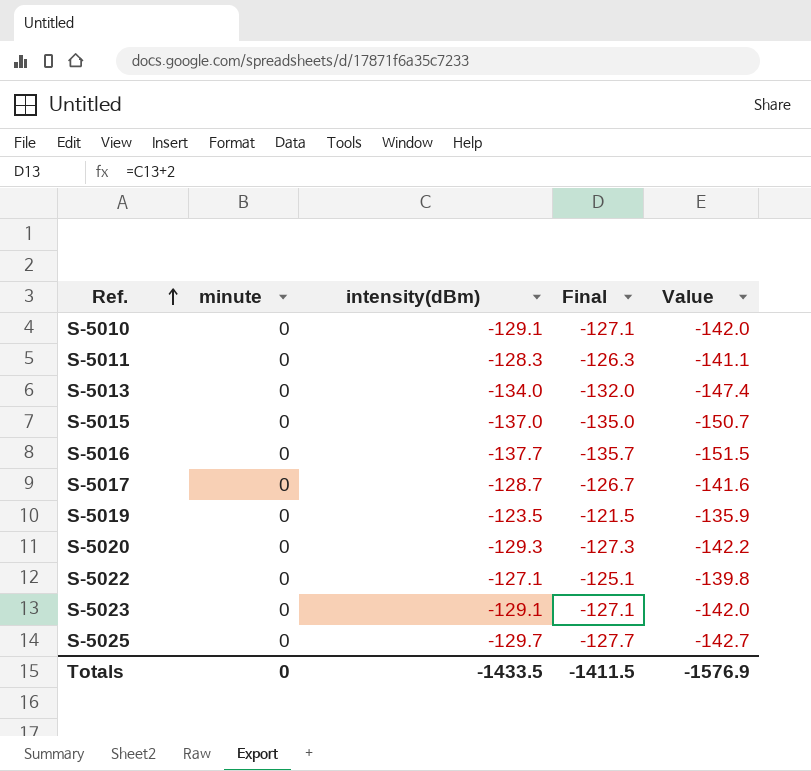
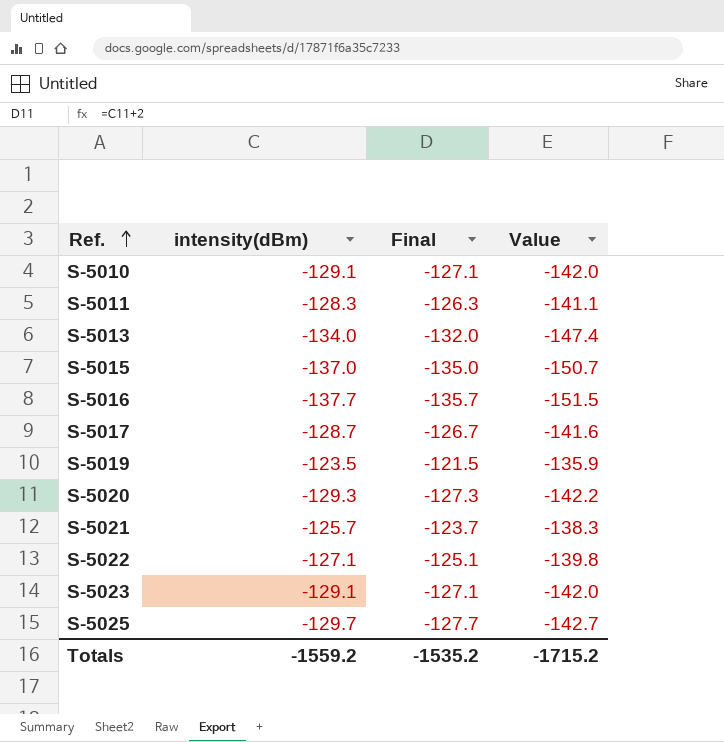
column minute | position: 2 -> none
row S-5021: none -> -125.7 | -123.7 | -138.3
Totals | intensity(dBm): -1433.5 -> -1559.2
Totals | Final: -1411.5 -> -1535.2
Totals | Value: -1576.9 -> -1715.2

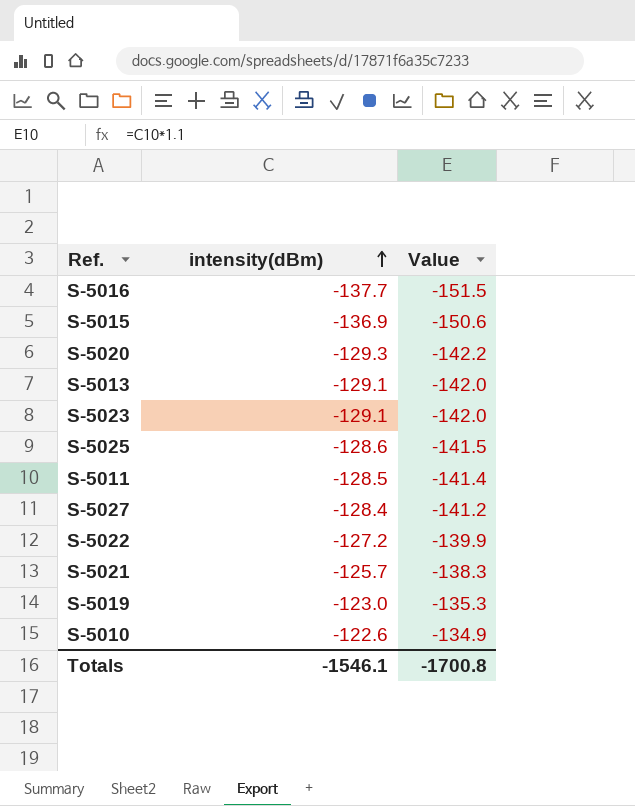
row order: Ref. ascending -> intensity(dBm) ascending
column Final | formula: [intensity(dBm)] + 2 -> none
row S-5017: -128.7 | -126.7 | -141.6 -> none
S-5015 | intensity(dBm): -137.0 -> -136.9
S-5015 | Value: -150.7 -> -150.6
S-5013 | intensity(dBm): -134.0 -> -129.1
S-5013 | Value: -147.4 -> -142.0
S-5025 | intensity(dBm): -129.7 -> -128.6
S-5025 | Value: -142.7 -> -141.5
S-5011 | intensity(dBm): -128.3 -> -128.5
S-5011 | Value: -141.1 -> -141.4
row S-5027: none -> -128.4 | -141.2
S-5022 | intensity(dBm): -127.1 -> -127.2
S-5022 | Value: -139.8 -> -139.9
S-5019 | intensity(dBm): -123.5 -> -123.0
S-5019 | Value: -135.9 -> -135.3
S-5010 | intensity(dBm): -129.1 -> -122.6
S-5010 | Value: -142.0 -> -134.9
Totals | intensity(dBm): -1559.2 -> -1546.1
Totals | Value: -1715.2 -> -1700.8

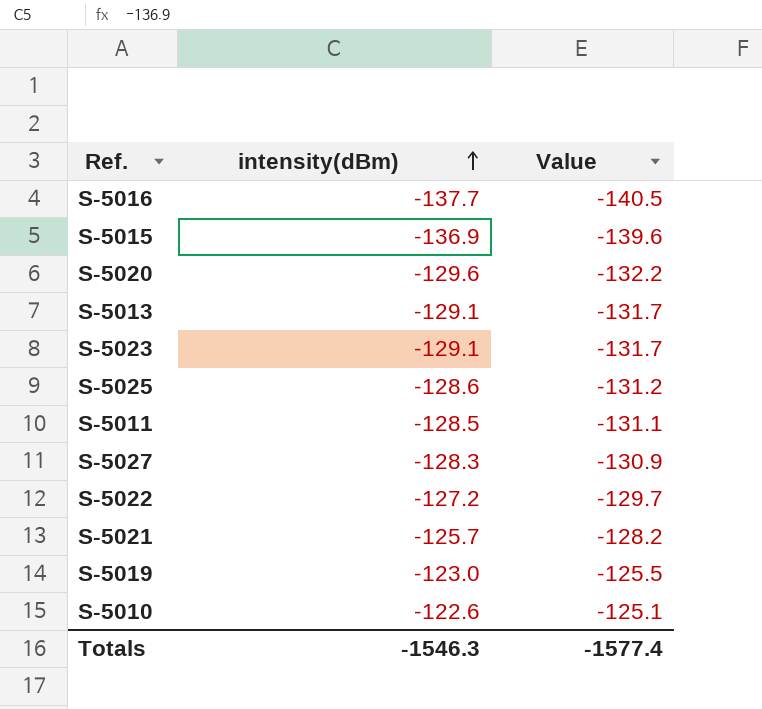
column Value | formula: [intensity(dBm)] * 1.1 -> [intensity(dBm)] * 1.02
S-5020 | intensity(dBm): -129.3 -> -129.6
S-5027 | intensity(dBm): -128.4 -> -128.3
Totals | intensity(dBm): -1546.1 -> -1546.3
Totals | Value: -1700.8 -> -1577.4

